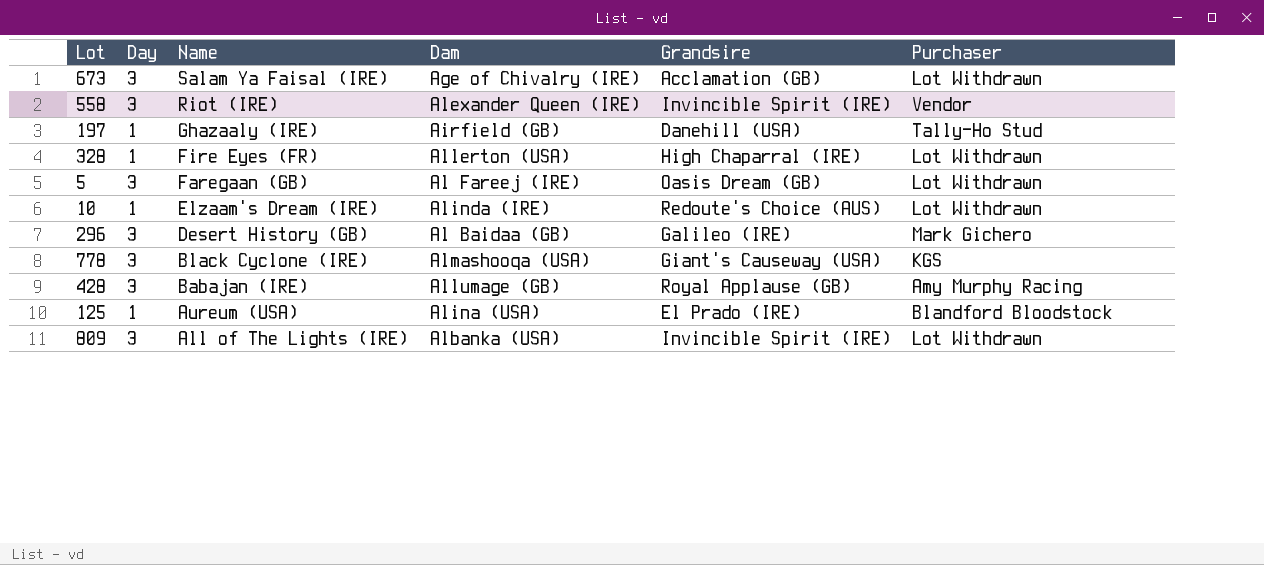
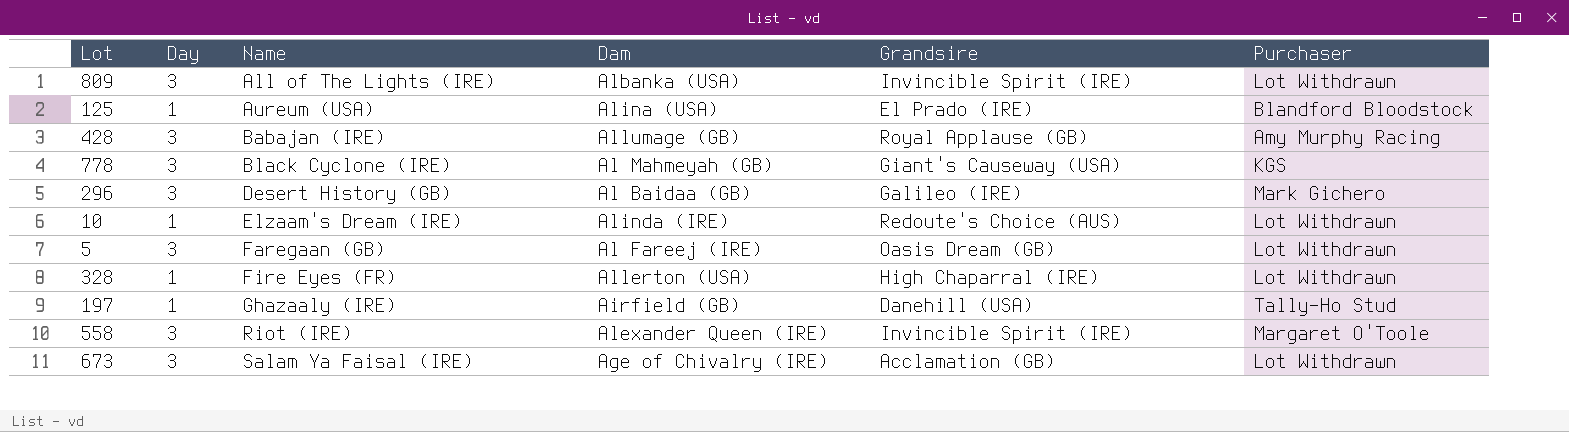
row order: Name descending -> Name ascending
778 | Dam: Almashooqa (USA) -> Al Mahmeyah (GB)
558 | Purchaser: Vendor -> Margaret O'Toole

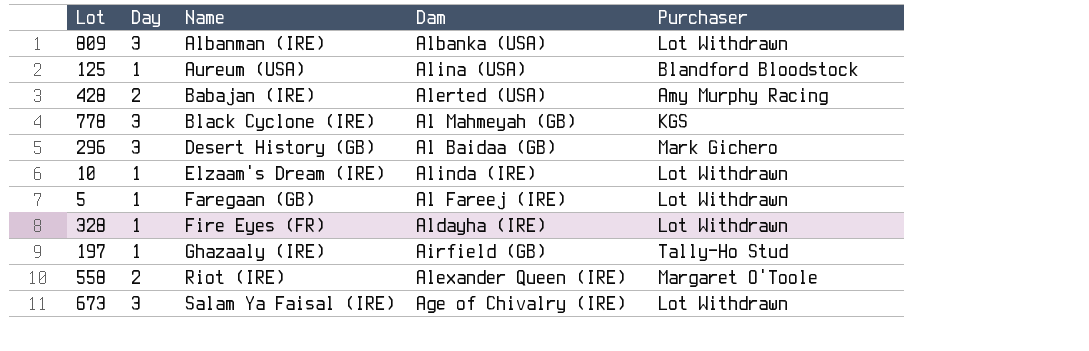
column Grandsire | position: 5 -> none
809 | Name: All of The Lights (IRE) -> Albanman (IRE)
428 | Day: 3 -> 2
428 | Dam: Allumage (GB) -> Alerted (USA)
5 | Day: 3 -> 1
328 | Dam: Allerton (USA) -> Aldayha (IRE)
558 | Day: 3 -> 2

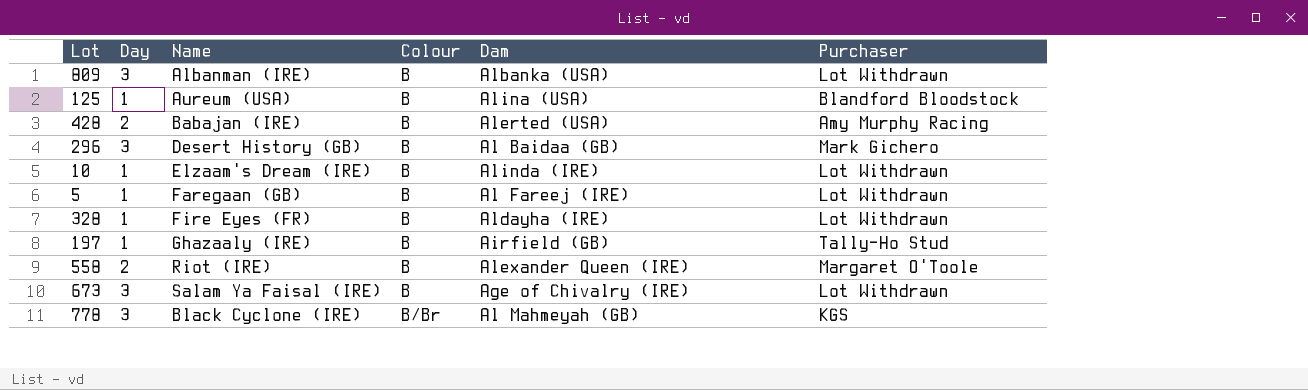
row order: Name ascending -> Colour ascending
column Colour | position: none -> 4

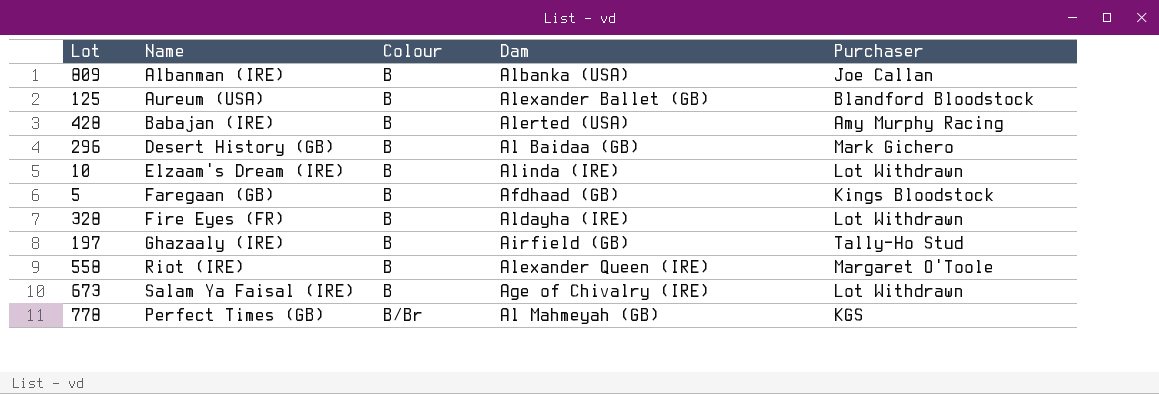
column Day | position: 2 -> none
809 | Purchaser: Lot Withdrawn -> Joe Callan
125 | Dam: Alina (USA) -> Alexander Ballet (GB)
5 | Dam: Al Fareej (IRE) -> Afdhaad (GB)
5 | Purchaser: Lot Withdrawn -> Kings Bloodstock
778 | Name: Black Cyclone (IRE) -> Perfect Times (GB)

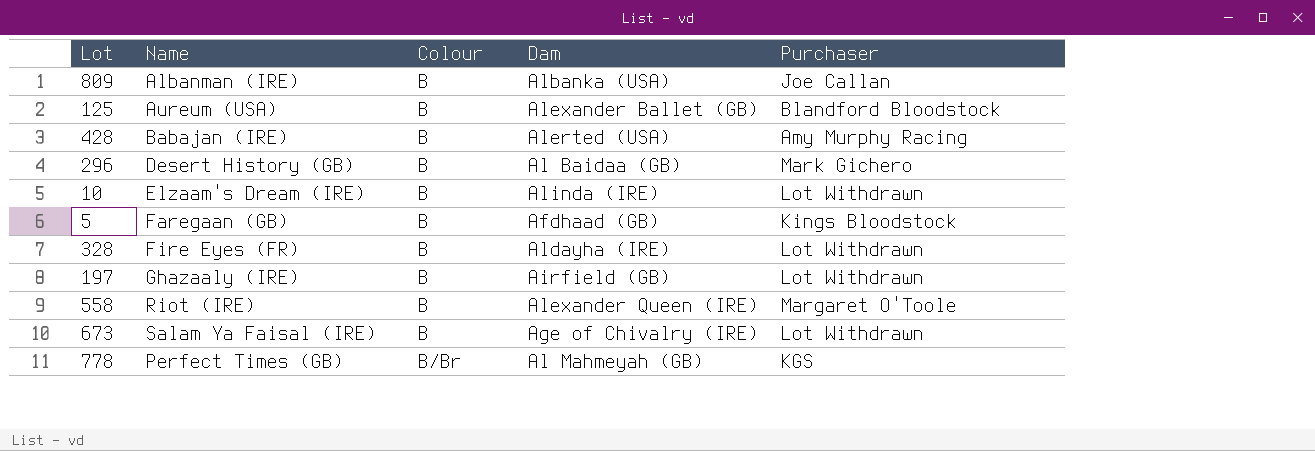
197 | Purchaser: Tally-Ho Stud -> Lot Withdrawn

